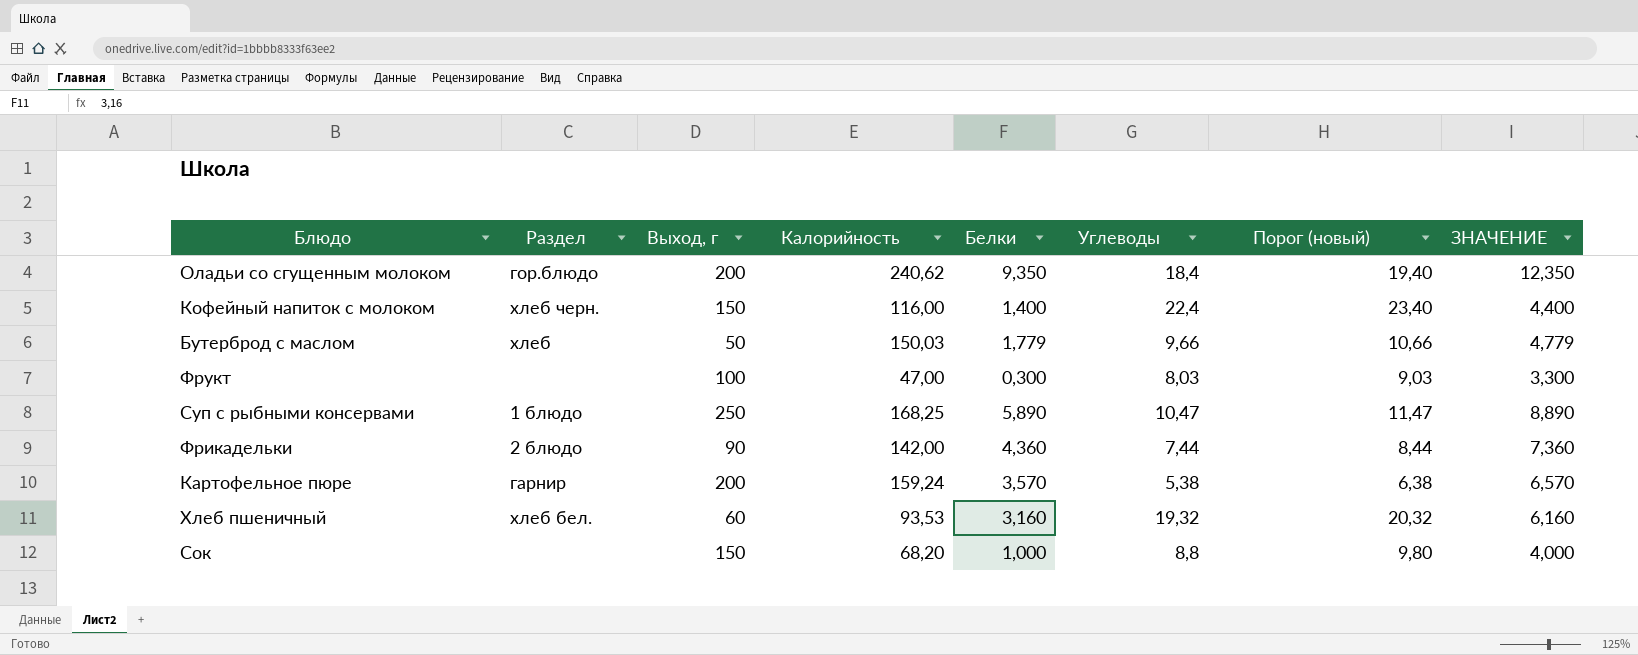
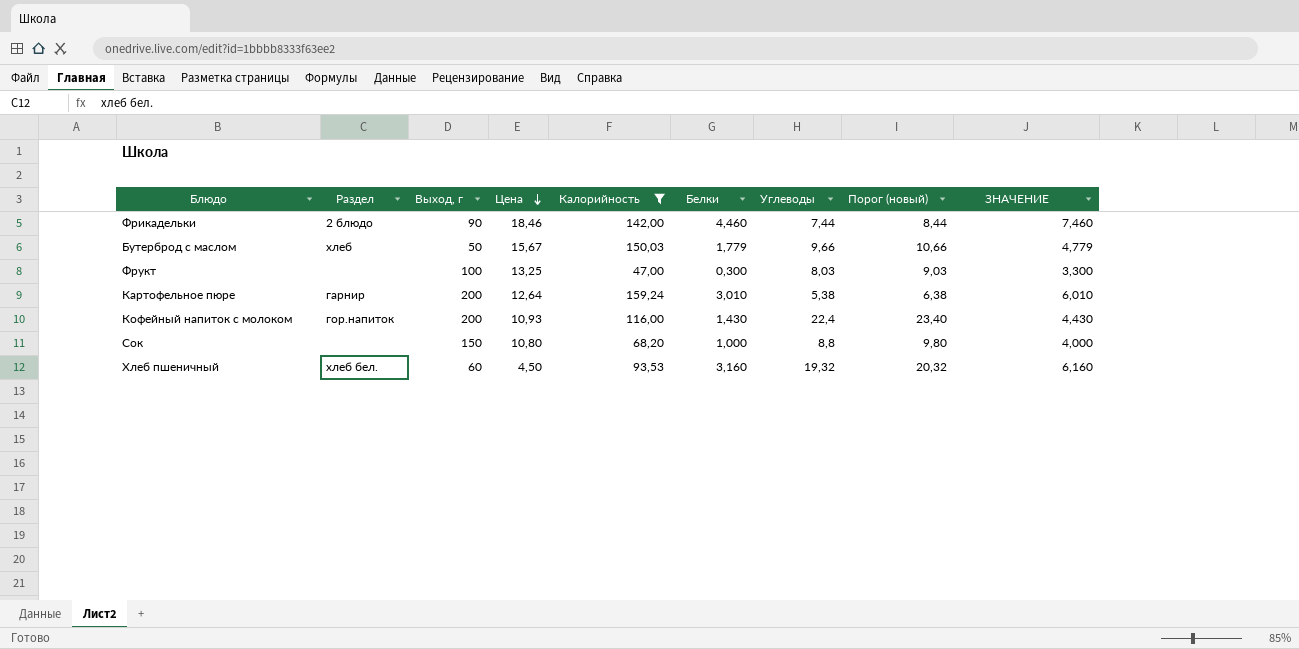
filter: none -> Калорийность <= 159,24
row order: none -> Цена descending
column Цена | position: none -> 4
Фрикадельки | Белки: 4,360 -> 4,460
Фрикадельки | ЗНАЧЕНИЕ: 7,360 -> 7,460
Картофельное пюре | Белки: 3,570 -> 3,010
Картофельное пюре | ЗНАЧЕНИЕ: 6,570 -> 6,010
Кофейный напиток с молоком | Раздел: хлеб черн. -> гор.напиток
Кофейный напиток с молоком | Выход, г: 150 -> 200
Кофейный напиток с молоком | Белки: 1,400 -> 1,430
Кофейный напиток с молоком | ЗНАЧЕНИЕ: 4,400 -> 4,430

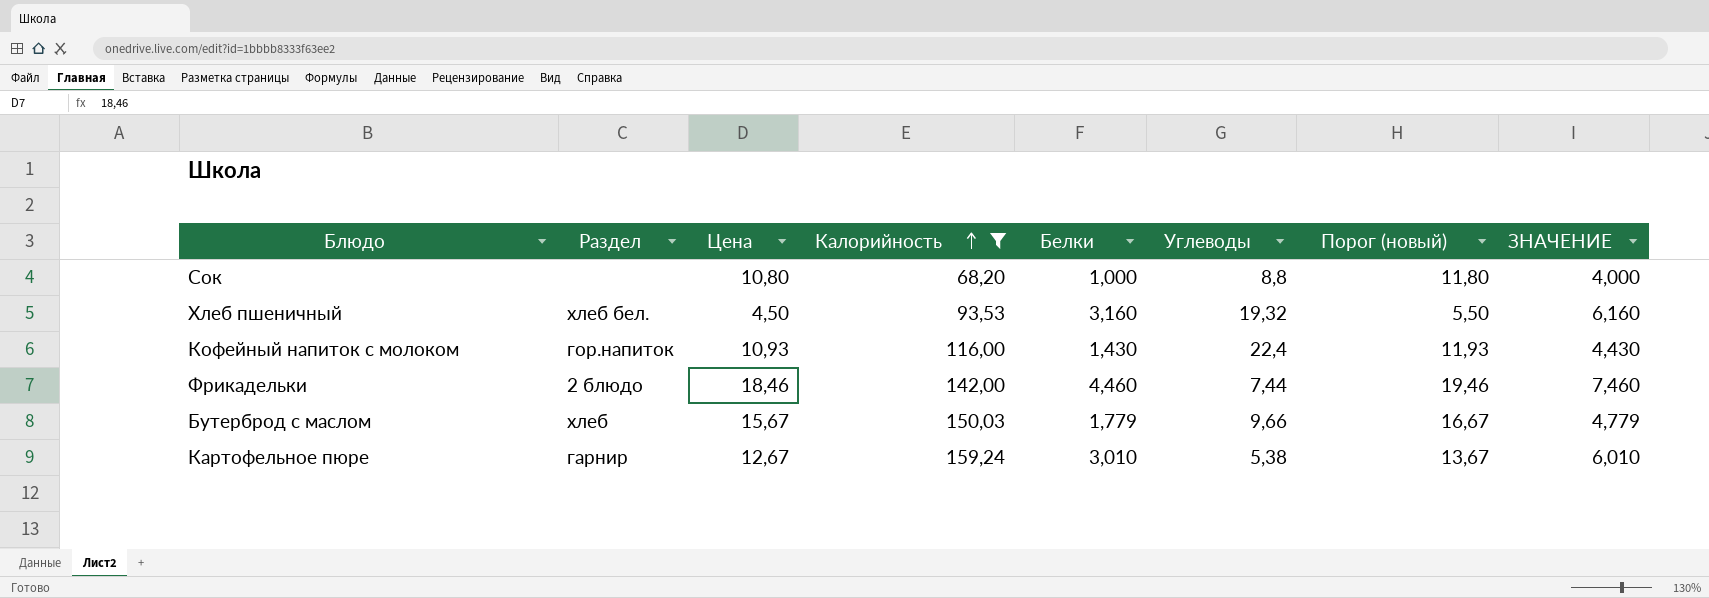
row order: Цена descending -> Калорийность ascending
column Выход, г | position: 3 -> none
column Порог (новый) | formula: [Углеводы] + 1 -> [Цена] + 1
row Фрукт: none | 100 | 13,25 | 47,00 | 0,300 | 8,03 | 9,03 | 3,300 -> none
Картофельное пюре | Цена: 12,64 -> 12,67

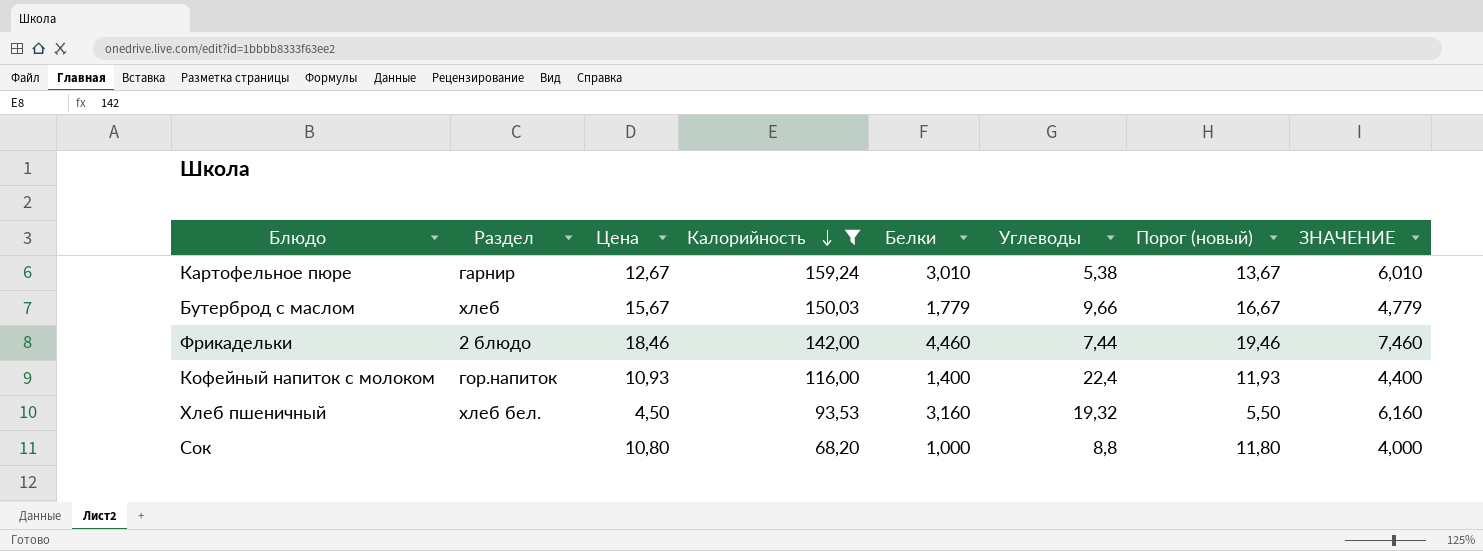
row order: Калорийность ascending -> Калорийность descending
Кофейный напиток с молоком | Белки: 1,430 -> 1,400
Кофейный напиток с молоком | ЗНАЧЕНИЕ: 4,430 -> 4,400

